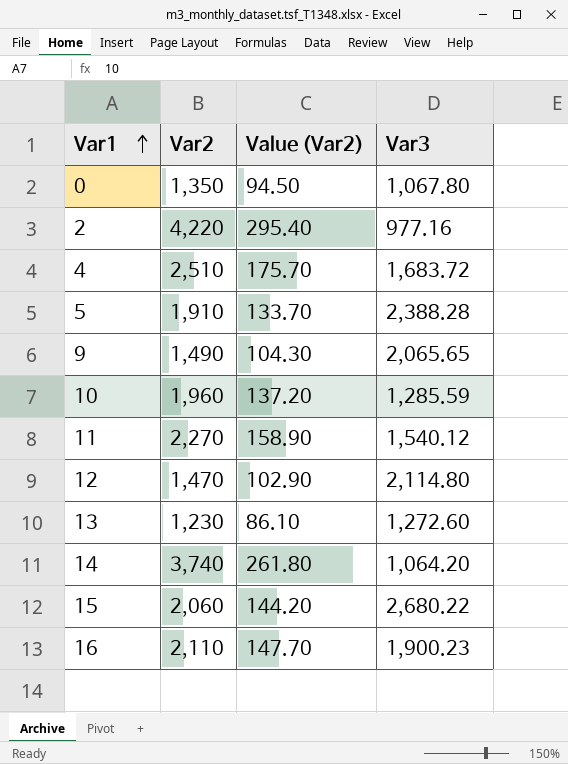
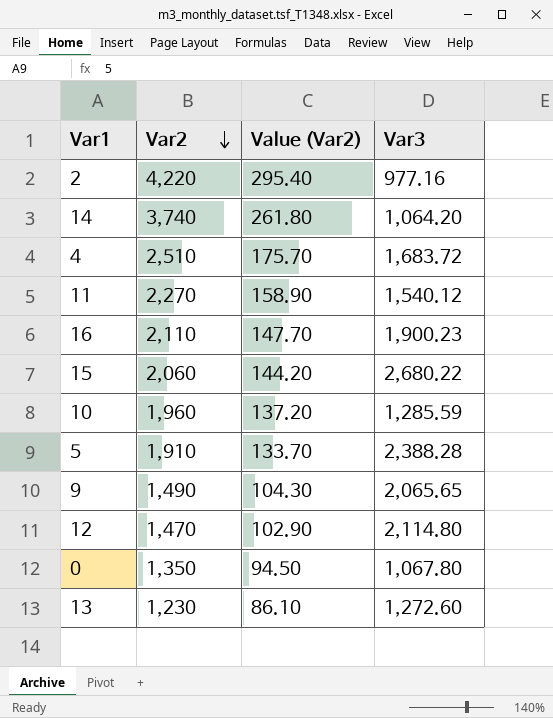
row order: Var1 ascending -> Var2 descending

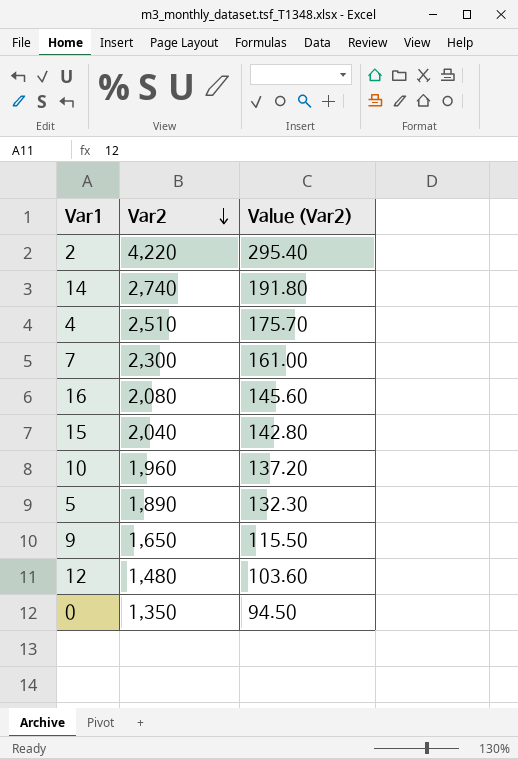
column Var3 | position: 4 -> none
row 11: 2,270 | 158.90 | 1,540.12 -> none
row 13: 1,230 | 86.10 | 1,272.60 -> none
14 | Var2: 3,740 -> 2,740
14 | Value (Var2): 261.80 -> 191.80
row 7: none -> 2,300 | 161.00
16 | Var2: 2,110 -> 2,080
16 | Value (Var2): 147.70 -> 145.60
15 | Var2: 2,060 -> 2,040
15 | Value (Var2): 144.20 -> 142.80
5 | Var2: 1,910 -> 1,890
5 | Value (Var2): 133.70 -> 132.30
9 | Var2: 1,490 -> 1,650
9 | Value (Var2): 104.30 -> 115.50
12 | Var2: 1,470 -> 1,480
12 | Value (Var2): 102.90 -> 103.60

